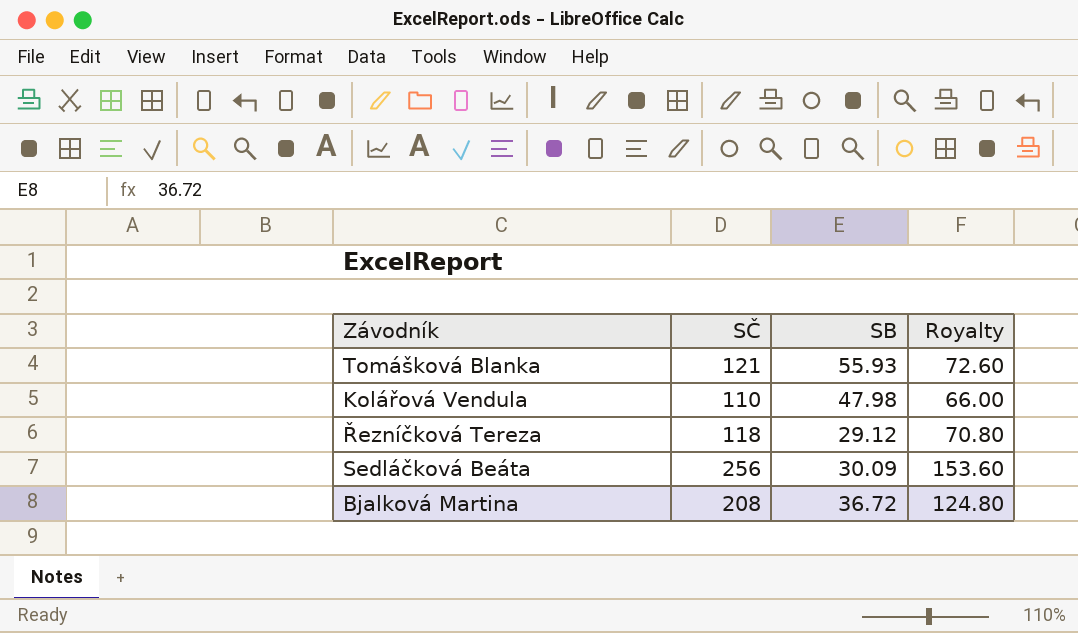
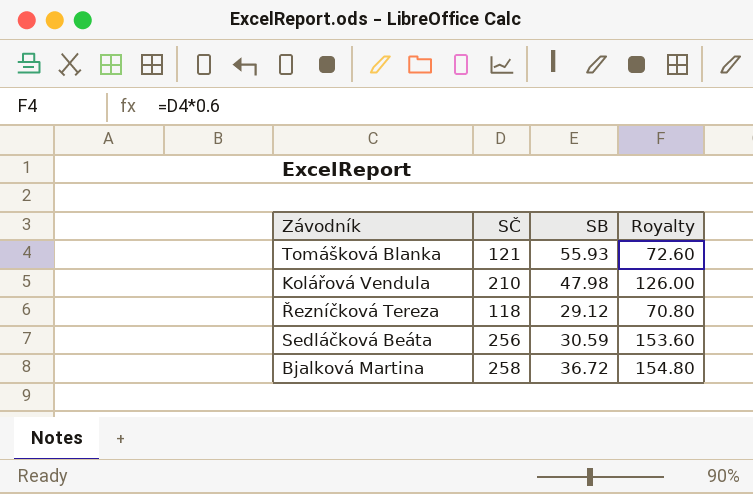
Kolářová Vendula | SČ: 110 -> 210
Kolářová Vendula | Royalty: 66.00 -> 126.00
Sedláčková Beáta | SB: 30.09 -> 30.59
Bjalková Martina | SČ: 208 -> 258
Bjalková Martina | Royalty: 124.80 -> 154.80

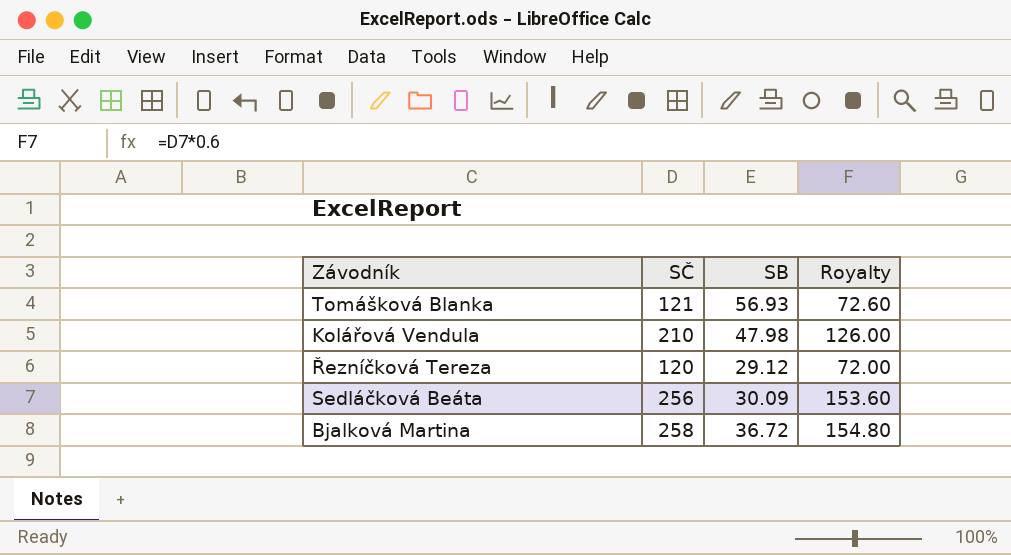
Tomášková Blanka | SB: 55.93 -> 56.93
Řezníčková Tereza | SČ: 118 -> 120
Řezníčková Tereza | Royalty: 70.80 -> 72.00
Sedláčková Beáta | SB: 30.59 -> 30.09

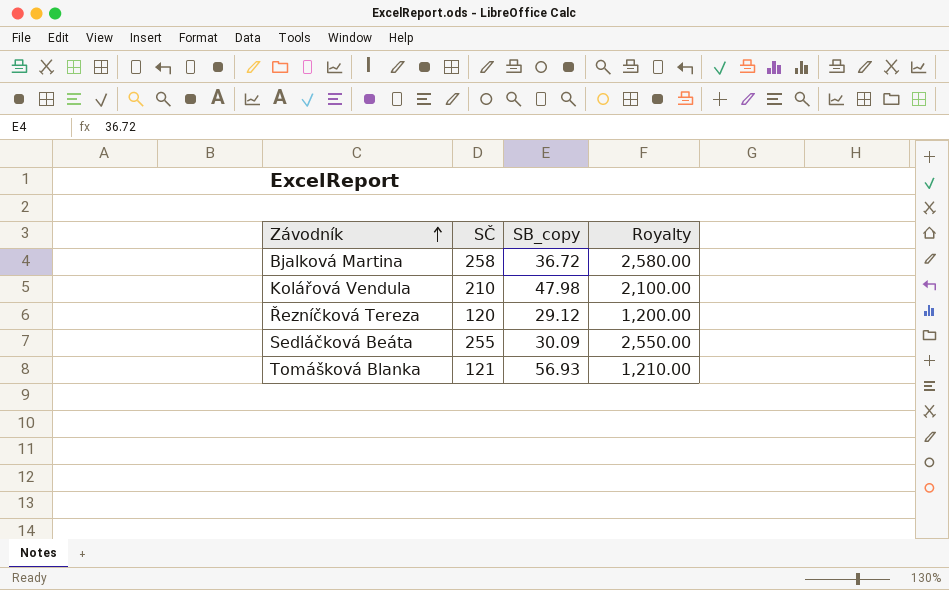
row order: none -> Závodník ascending
column name: SB -> SB_copy
column Royalty | formula: [SČ] * 0.6 -> [SČ] * 10
Sedláčková Beáta | SČ: 256 -> 255

